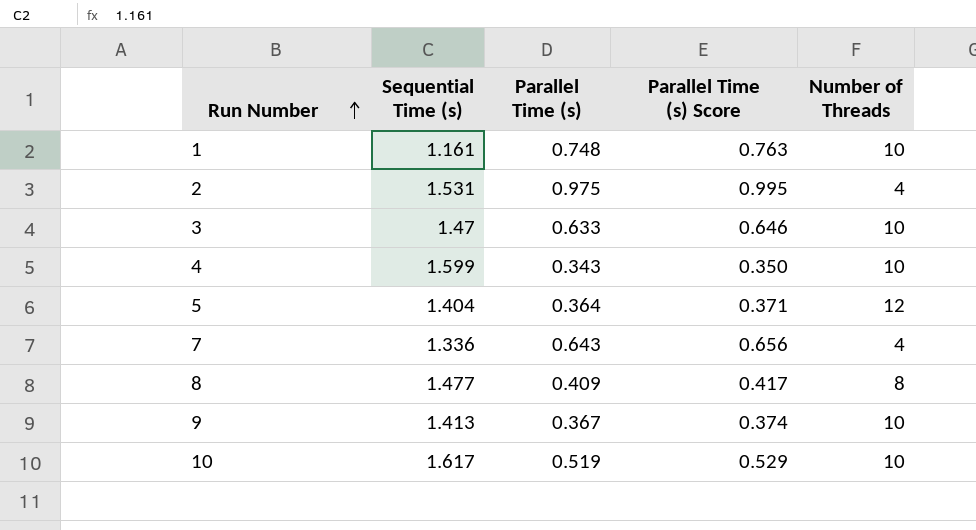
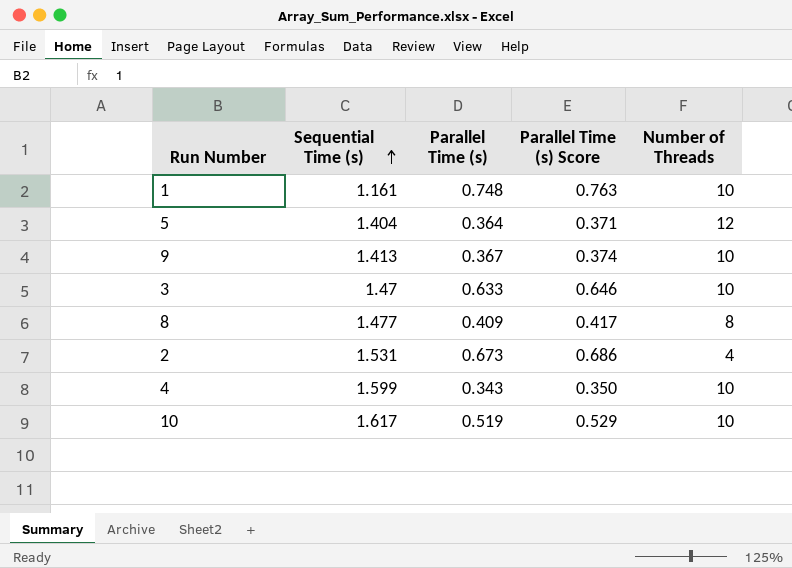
row order: Run Number ascending -> Sequential Time (s) ascending
row 7: 1.336 | 0.643 | 0.656 | 4 -> none
2 | Parallel Time (s): 0.975 -> 0.673
2 | Parallel Time (s) Score: 0.995 -> 0.686

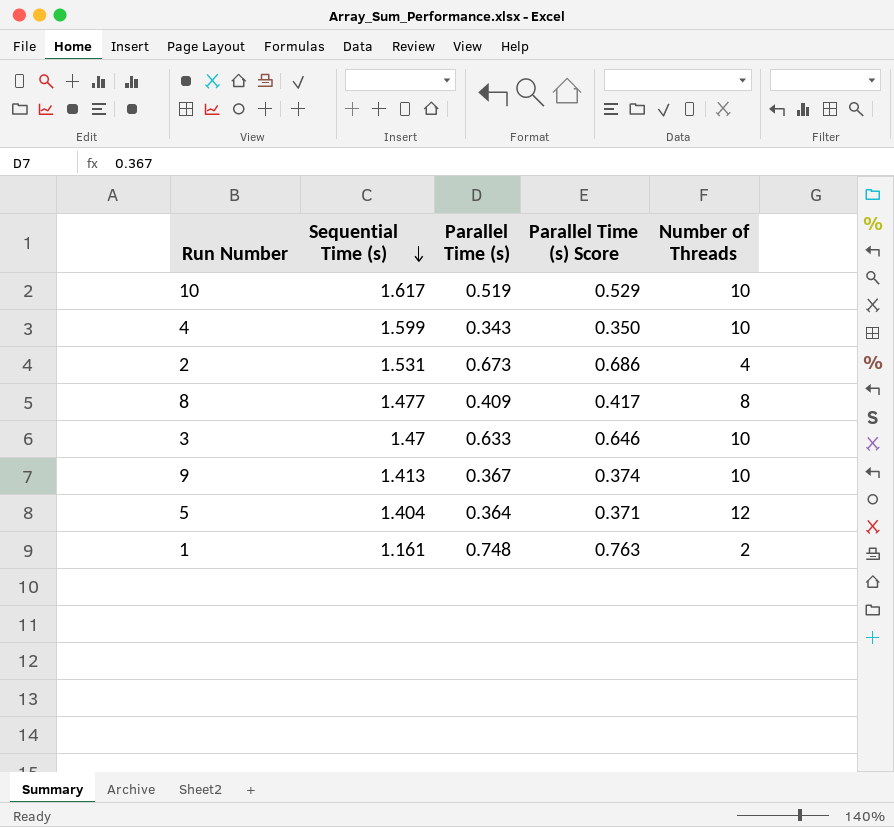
row order: Sequential Time (s) ascending -> Sequential Time (s) descending
1 | Number of Threads: 10 -> 2

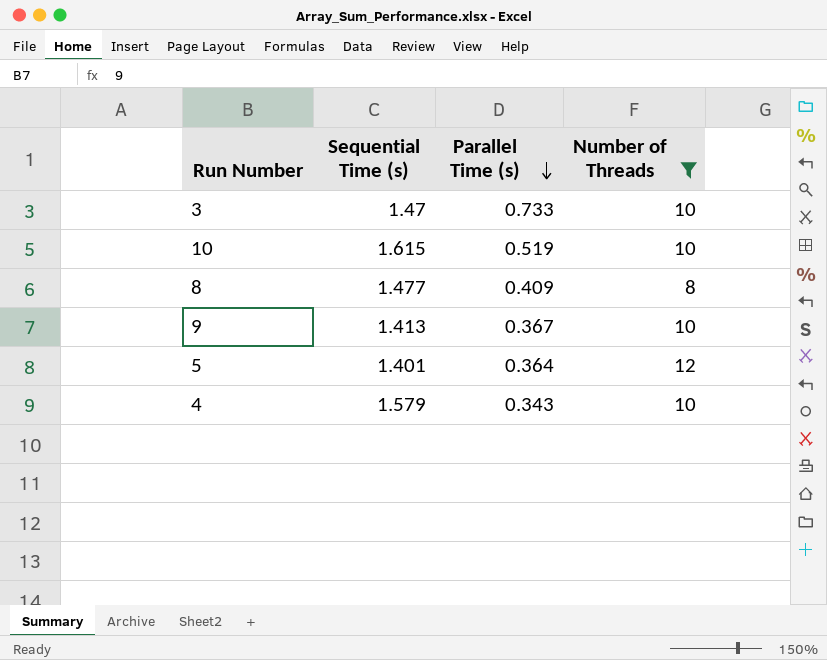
filter: none -> Number of Threads >= 8
row order: Sequential Time (s) descending -> Parallel Time (s) descending
column Parallel Time (s) Score | formula: [Parallel Time (s)] * 1.02 -> none
3 | Parallel Time (s): 0.633 -> 0.733
10 | Sequential Time (s): 1.617 -> 1.615
5 | Sequential Time (s): 1.404 -> 1.401
4 | Sequential Time (s): 1.599 -> 1.579

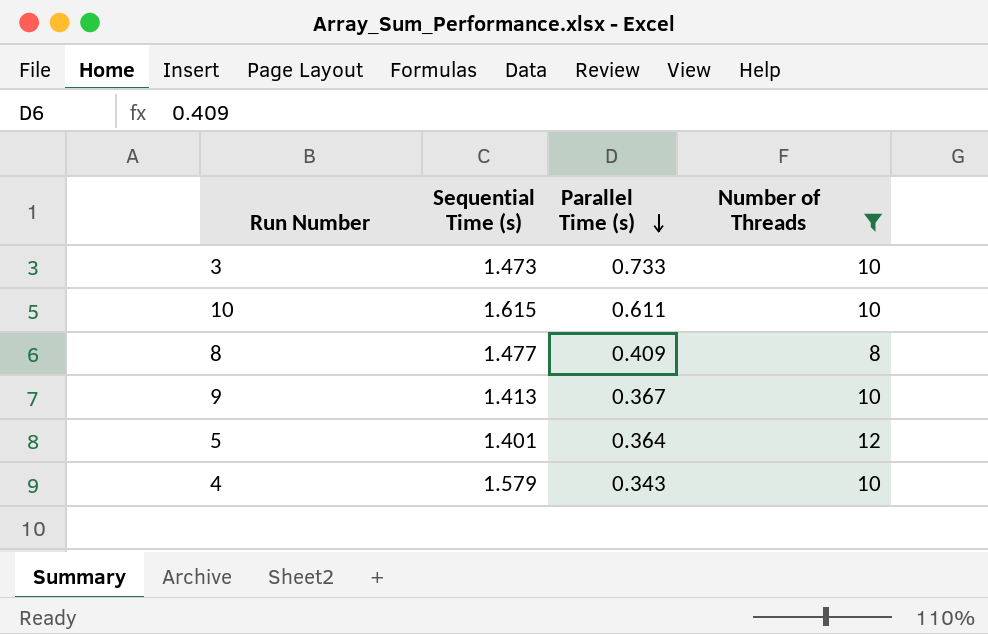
3 | Sequential Time (s): 1.47 -> 1.473
10 | Parallel Time (s): 0.519 -> 0.611

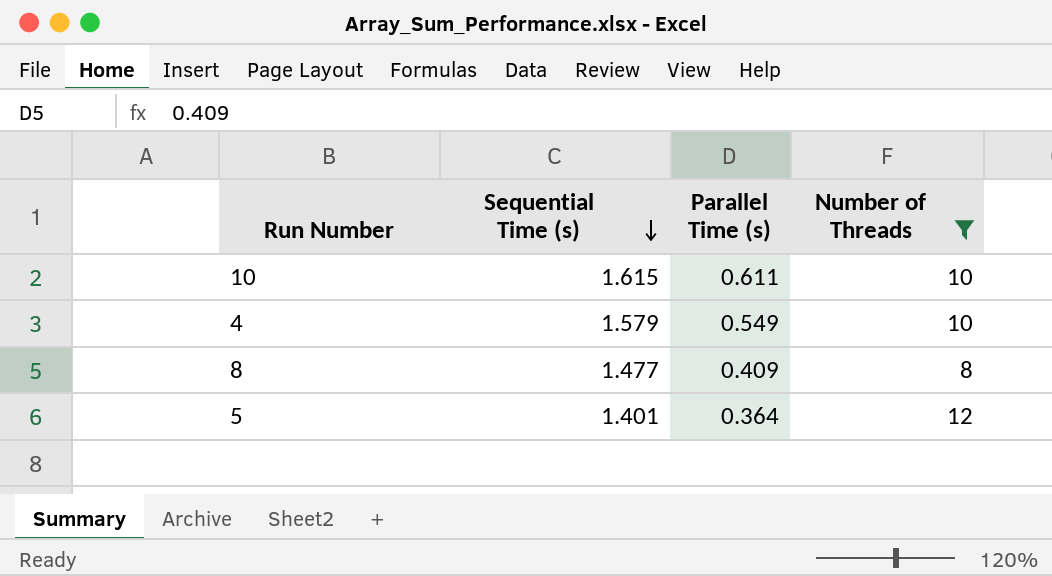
row order: Parallel Time (s) descending -> Sequential Time (s) descending
row 3: 1.473 | 0.733 | 10 -> none
row 9: 1.413 | 0.367 | 10 -> none
4 | Parallel Time (s): 0.343 -> 0.549

